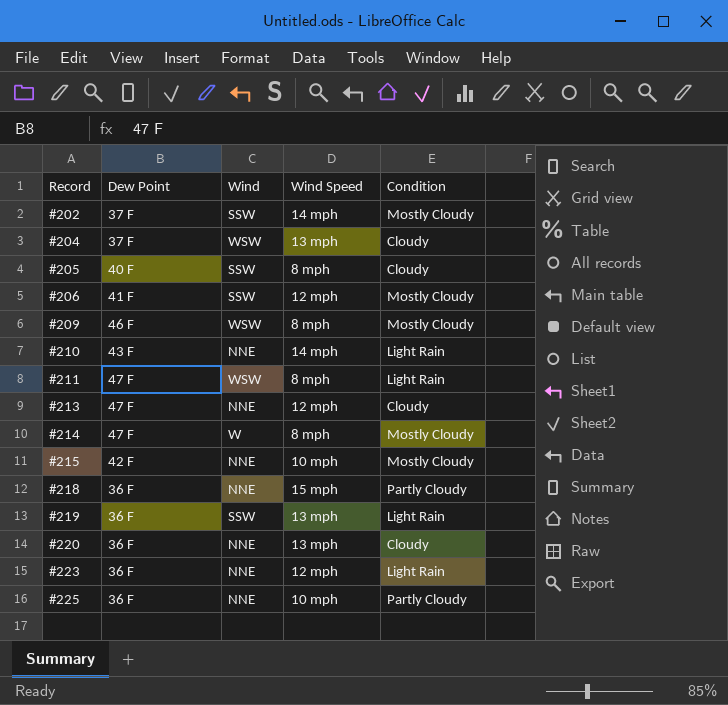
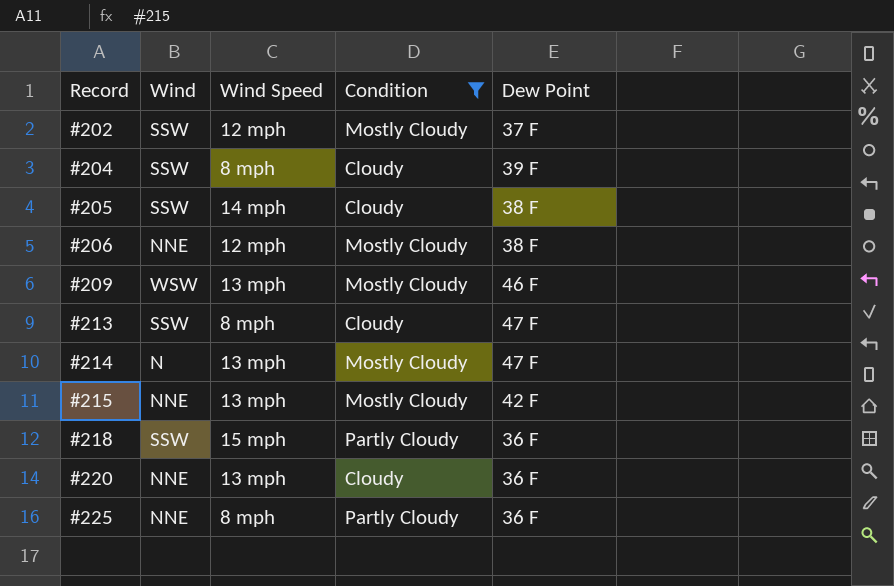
filter: none -> Condition != Light Rain
column Dew Point | position: 2 -> 5
#202 | Wind Speed: 14 mph -> 12 mph
#204 | Wind: WSW -> SSW
#204 | Wind Speed: 13 mph -> 8 mph
#204 | Dew Point: 37 F -> 39 F
#205 | Wind Speed: 8 mph -> 14 mph
#205 | Dew Point: 40 F -> 38 F
#206 | Wind: SSW -> NNE
#206 | Dew Point: 41 F -> 38 F
#209 | Wind Speed: 8 mph -> 13 mph
#213 | Wind: NNE -> SSW
#213 | Wind Speed: 12 mph -> 8 mph
#214 | Wind: W -> N
#214 | Wind Speed: 8 mph -> 13 mph
#215 | Wind Speed: 10 mph -> 13 mph
#218 | Wind: NNE -> SSW
#225 | Wind Speed: 10 mph -> 8 mph

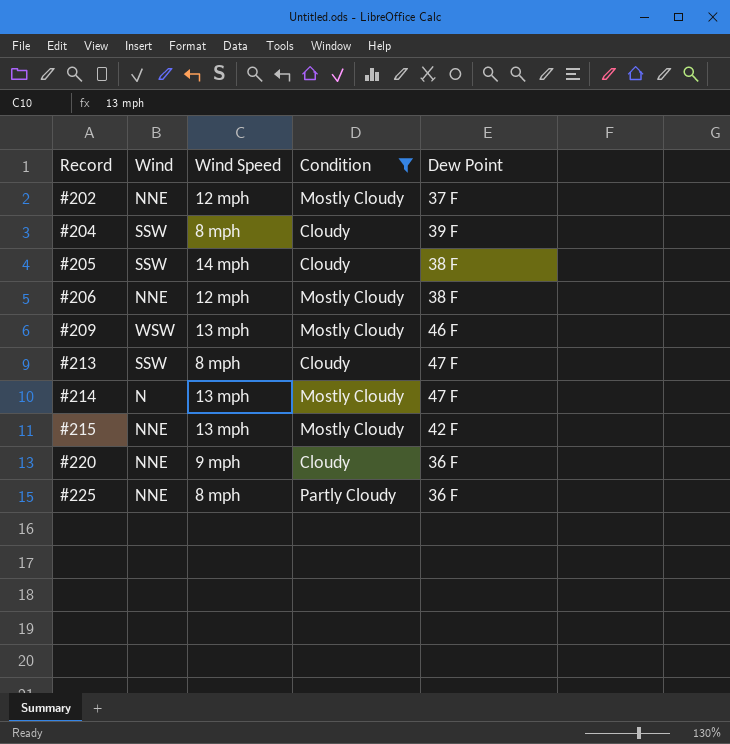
row #218: SSW | 15 mph | Partly Cloudy | 36 F -> none
#202 | Wind: SSW -> NNE
#220 | Wind Speed: 13 mph -> 9 mph

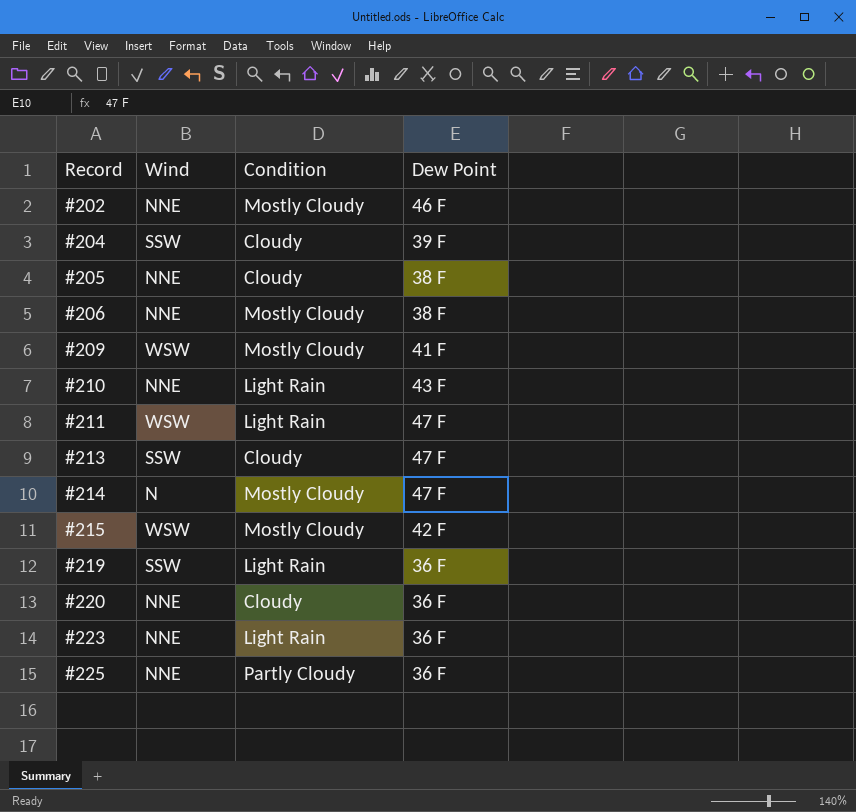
filter: Condition != Light Rain -> none
column Wind Speed | position: 3 -> none
#202 | Dew Point: 37 F -> 46 F
#205 | Wind: SSW -> NNE
#209 | Dew Point: 46 F -> 41 F
#215 | Wind: NNE -> WSW

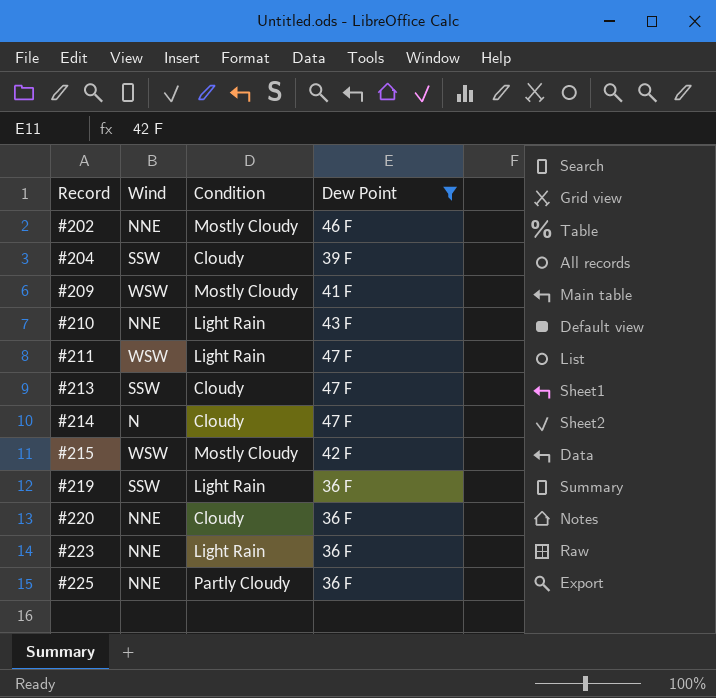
filter: none -> Dew Point != 38 F
#214 | Condition: Mostly Cloudy -> Cloudy

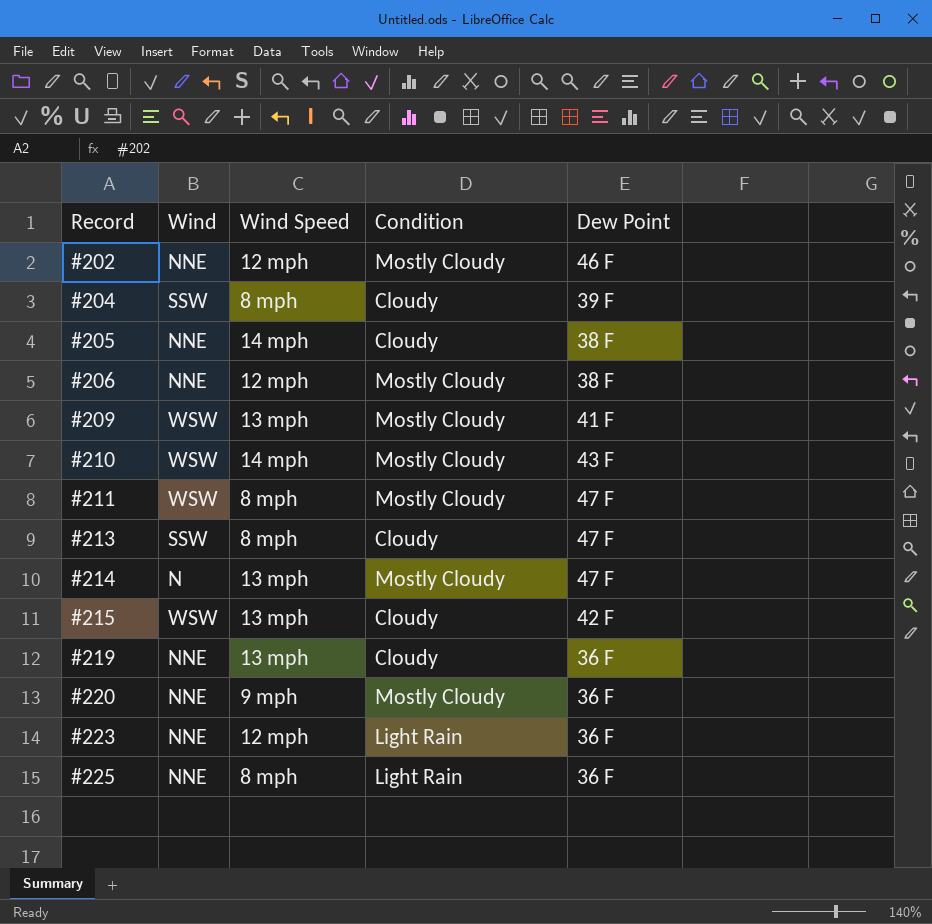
filter: Dew Point != 38 F -> none
column Wind Speed | position: none -> 3
#210 | Wind: NNE -> WSW
#210 | Condition: Light Rain -> Mostly Cloudy
#211 | Condition: Light Rain -> Mostly Cloudy
#214 | Condition: Cloudy -> Mostly Cloudy
#215 | Condition: Mostly Cloudy -> Cloudy
#219 | Wind: SSW -> NNE
#219 | Condition: Light Rain -> Cloudy
#220 | Condition: Cloudy -> Mostly Cloudy
#225 | Condition: Partly Cloudy -> Light Rain

